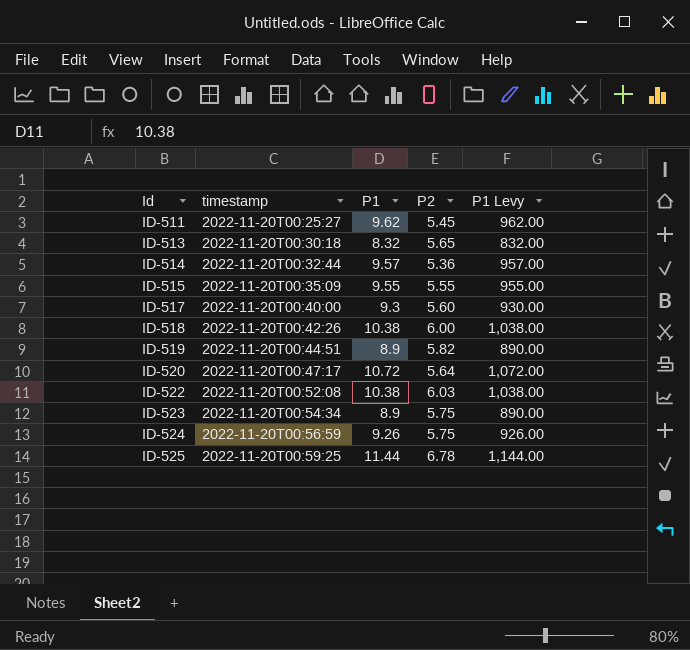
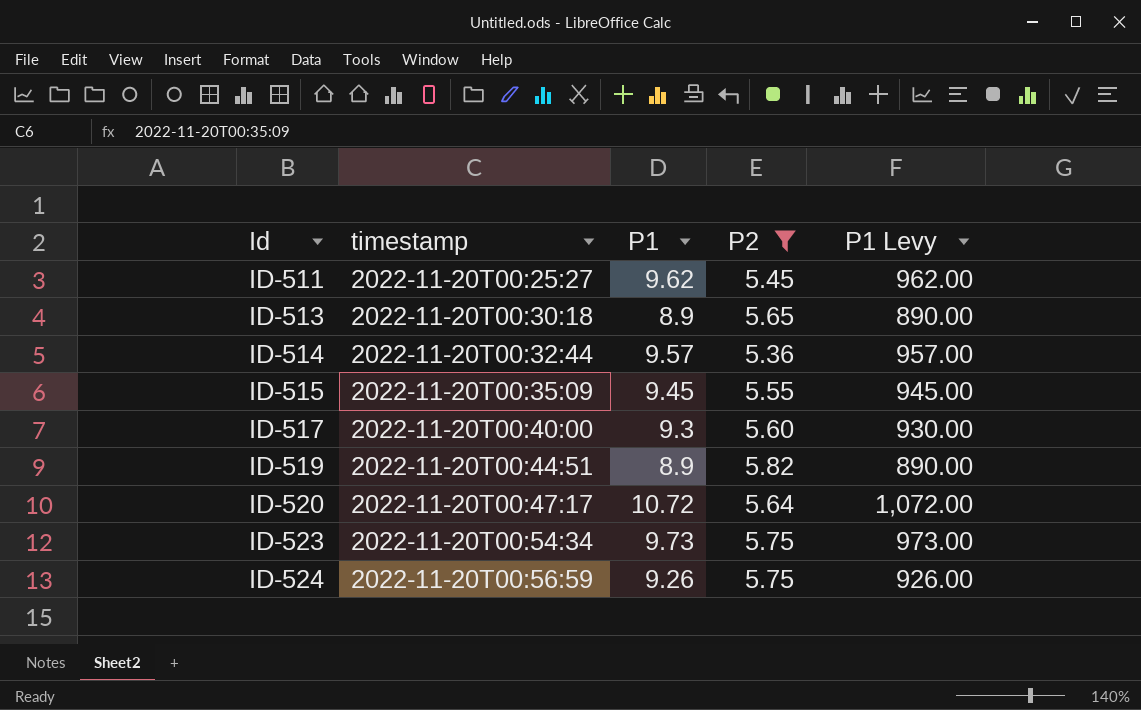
filter: none -> P2 <= 5.82
ID-513 | P1: 8.32 -> 8.9
ID-513 | P1 Levy: 832.00 -> 890.00
ID-515 | P1: 9.55 -> 9.45
ID-515 | P1 Levy: 955.00 -> 945.00
ID-523 | P1: 8.9 -> 9.73
ID-523 | P1 Levy: 890.00 -> 973.00

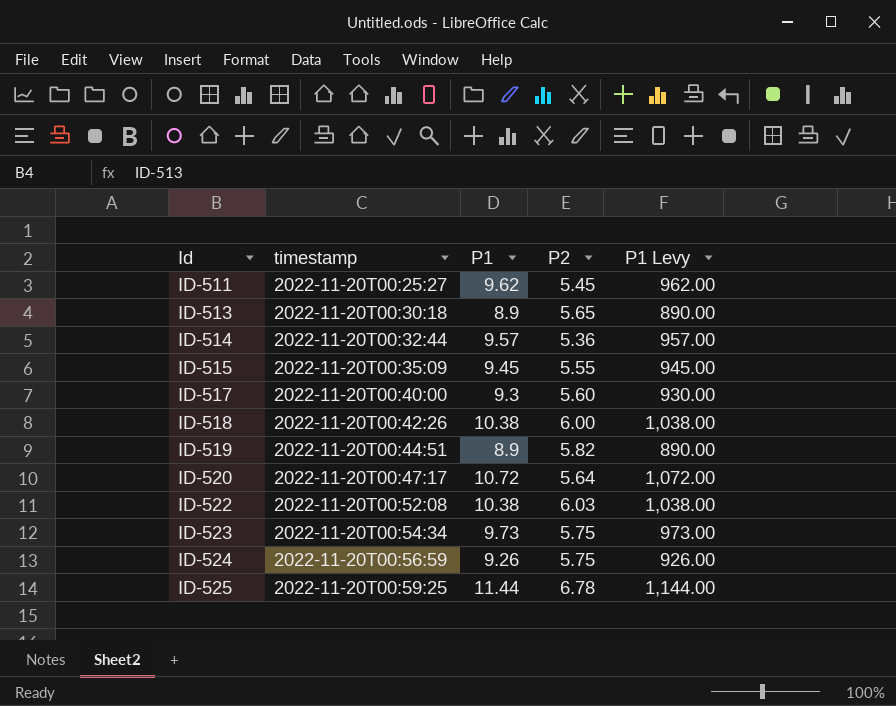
filter: P2 <= 5.82 -> none

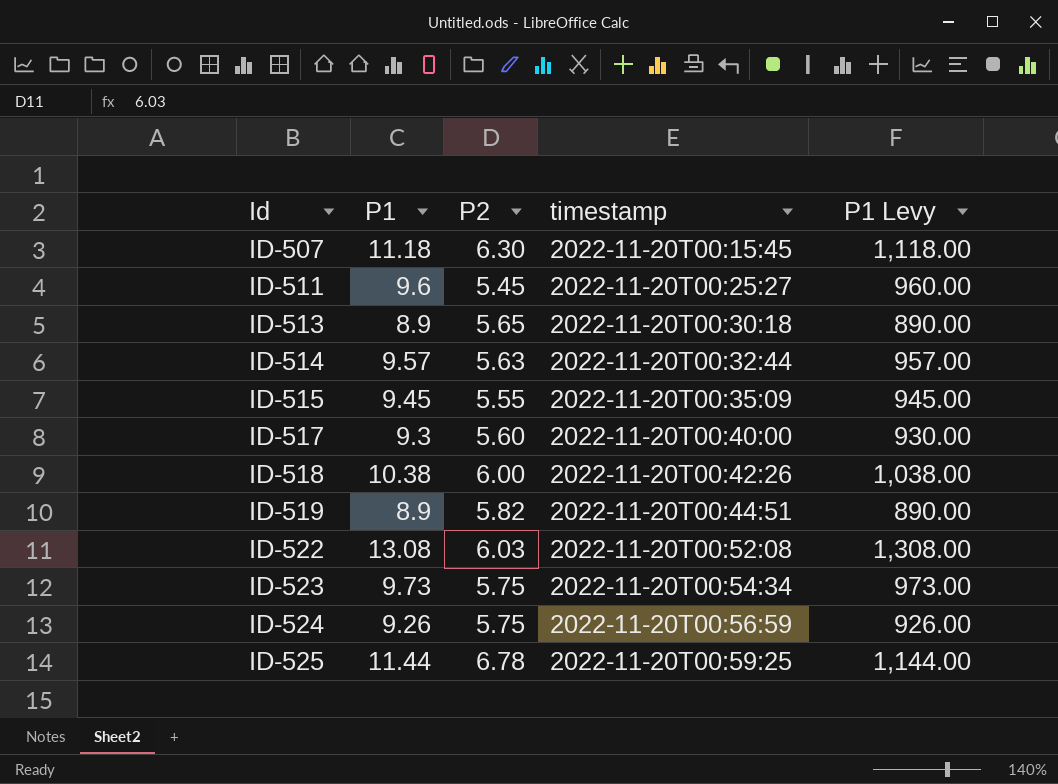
column timestamp | position: 2 -> 4
row ID-520: 2022-11-20T00:47:17 | 10.72 | 5.64 | 1,072.00 -> none
row ID-507: none -> 11.18 | 6.30 | 2022-11-20T00:15:45 | 1,118.00
ID-511 | P1: 9.62 -> 9.6
ID-511 | P1 Levy: 962.00 -> 960.00
ID-514 | P2: 5.36 -> 5.63
ID-522 | P1: 10.38 -> 13.08
ID-522 | P1 Levy: 1,038.00 -> 1,308.00

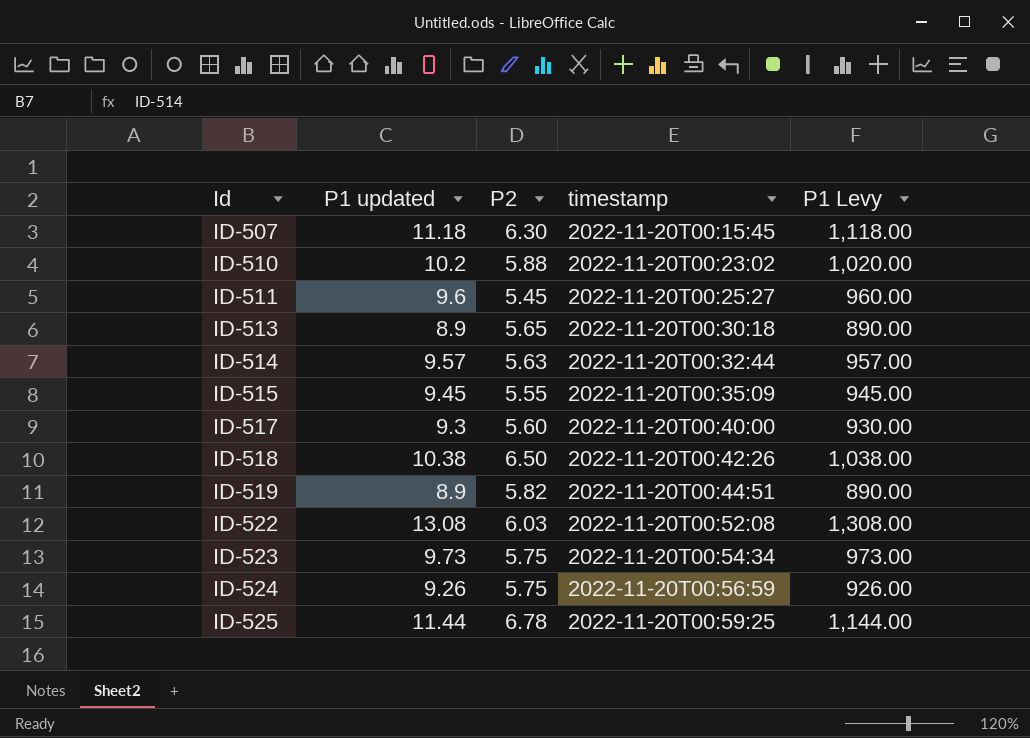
column name: P1 -> P1 updated
row ID-510: none -> 10.2 | 5.88 | 2022-11-20T00:23:02 | 1,020.00
ID-518 | P2: 6.00 -> 6.50

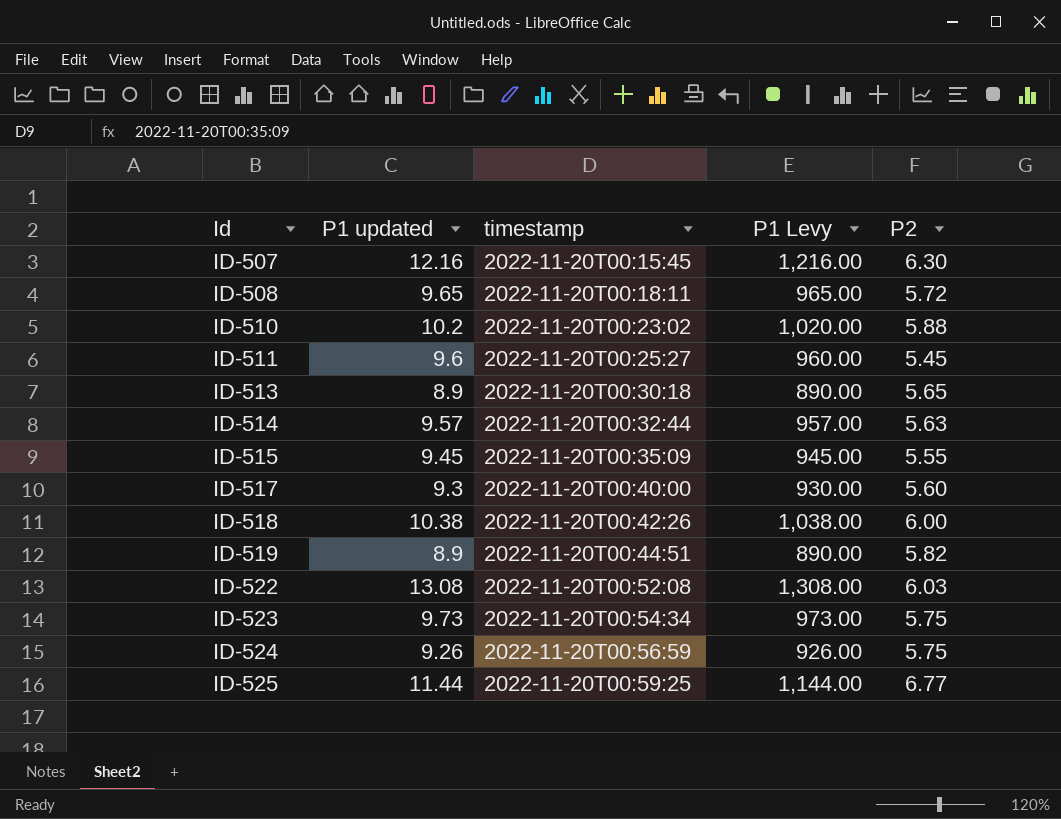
column P2 | position: 3 -> 5
ID-507 | P1 updated: 11.18 -> 12.16
ID-507 | P1 Levy: 1,118.00 -> 1,216.00
row ID-508: none -> 9.65 | 2022-11-20T00:18:11 | 965.00 | 5.72
ID-518 | P2: 6.50 -> 6.00
ID-525 | P2: 6.78 -> 6.77

